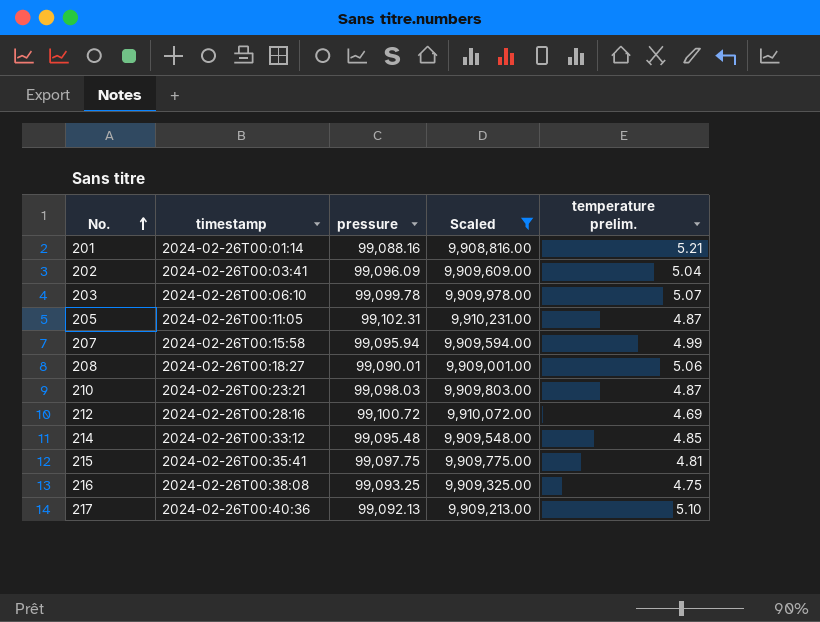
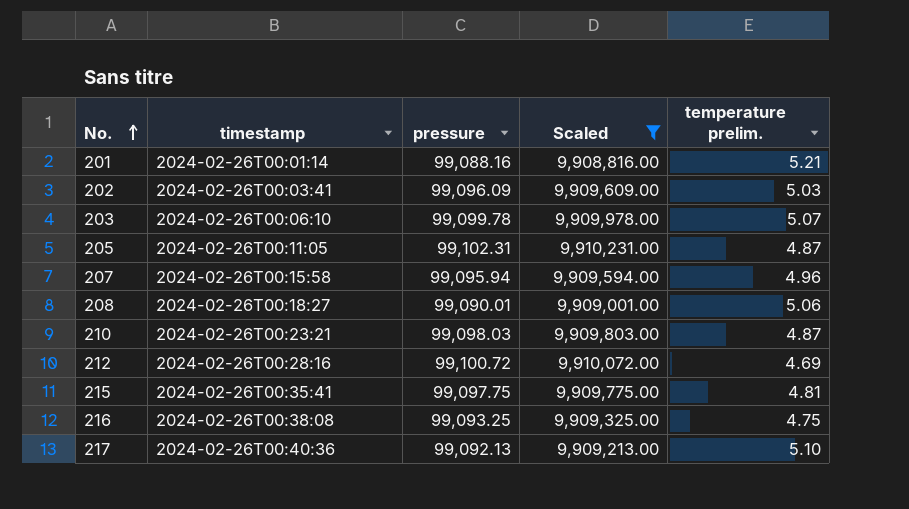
row 214: 2024-02-26T00:33:12 | 99,095.48 | 9,909,548.00 | 4.85 -> none
202 | temperature prelim.: 5.04 -> 5.03
207 | temperature prelim.: 4.99 -> 4.96

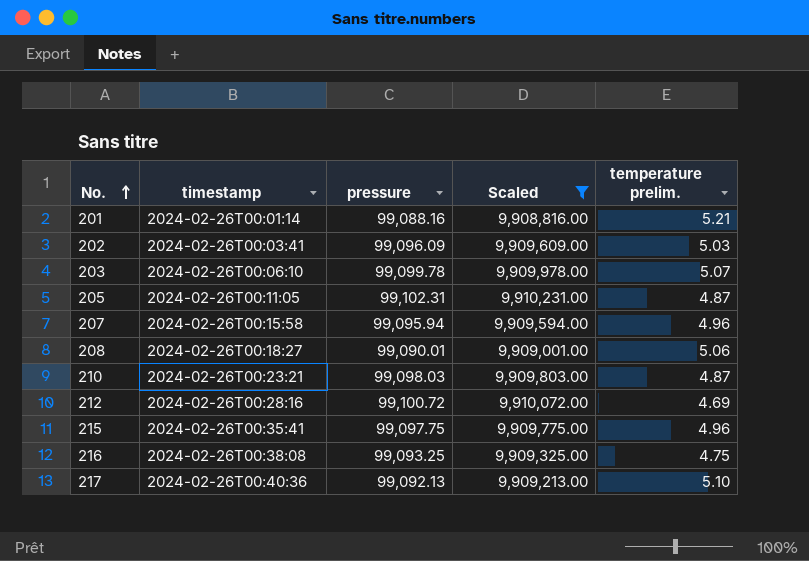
215 | temperature prelim.: 4.81 -> 4.96

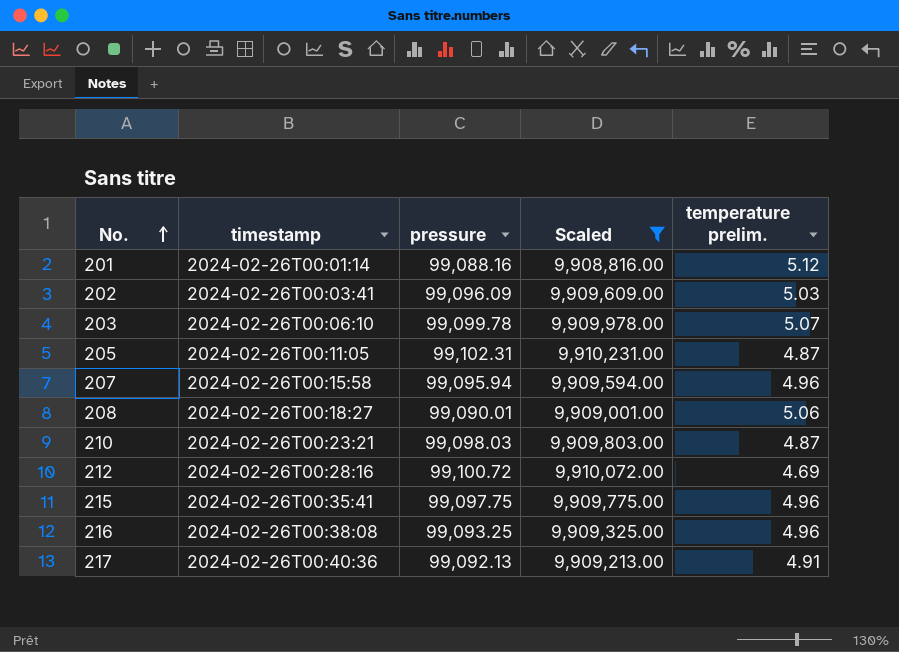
201 | temperature prelim.: 5.21 -> 5.12
216 | temperature prelim.: 4.75 -> 4.96
217 | temperature prelim.: 5.10 -> 4.91

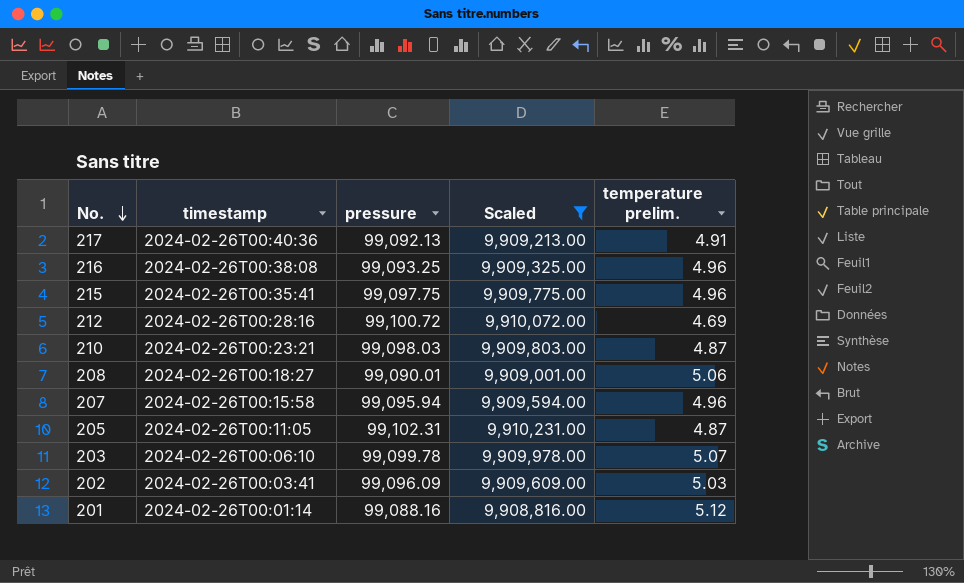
row order: No. ascending -> No. descending

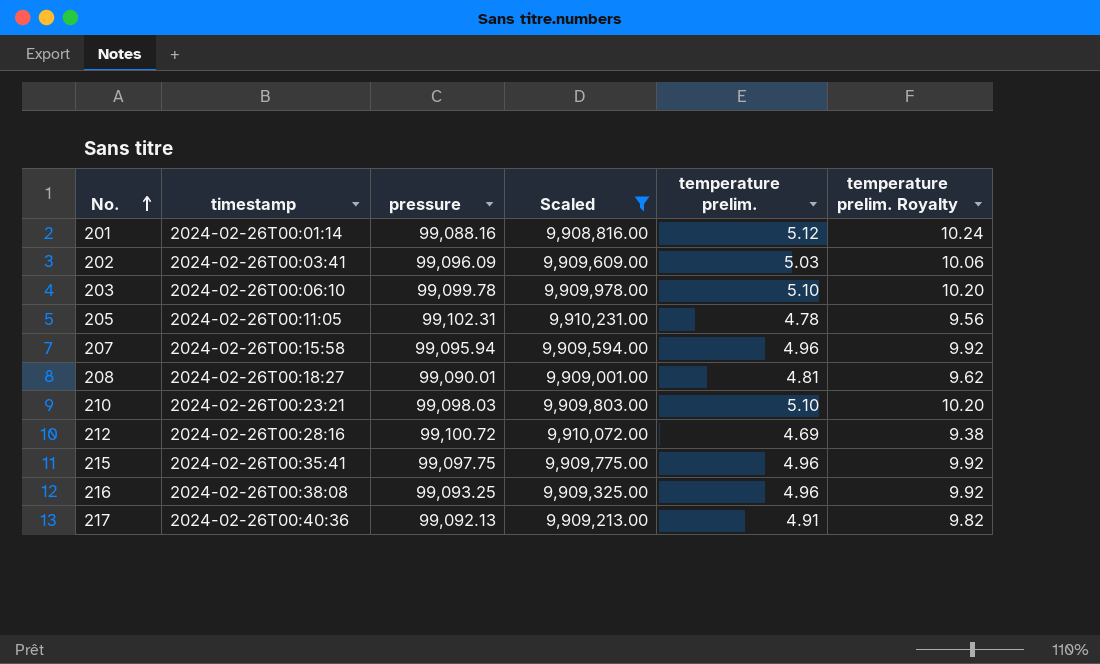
row order: No. descending -> No. ascending
column temperature prelim. Royalty | formula: none -> [temperature prelim.] * 2
203 | temperature prelim.: 5.07 -> 5.10
205 | temperature prelim.: 4.87 -> 4.78
208 | temperature prelim.: 5.06 -> 4.81
210 | temperature prelim.: 4.87 -> 5.10

